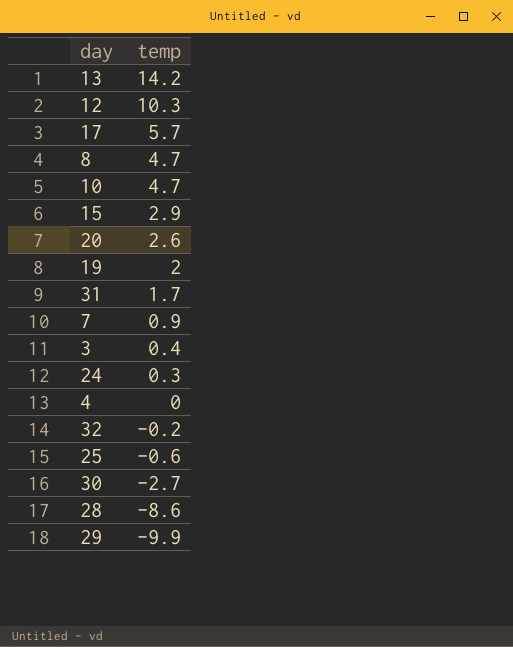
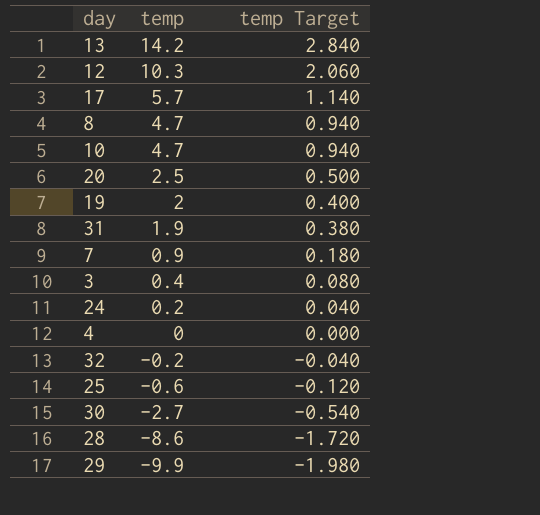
column temp Target | formula: none -> [temp] * 0.2
row 15: 2.9 -> none
20 | temp: 2.6 -> 2.5
31 | temp: 1.7 -> 1.9
24 | temp: 0.3 -> 0.2

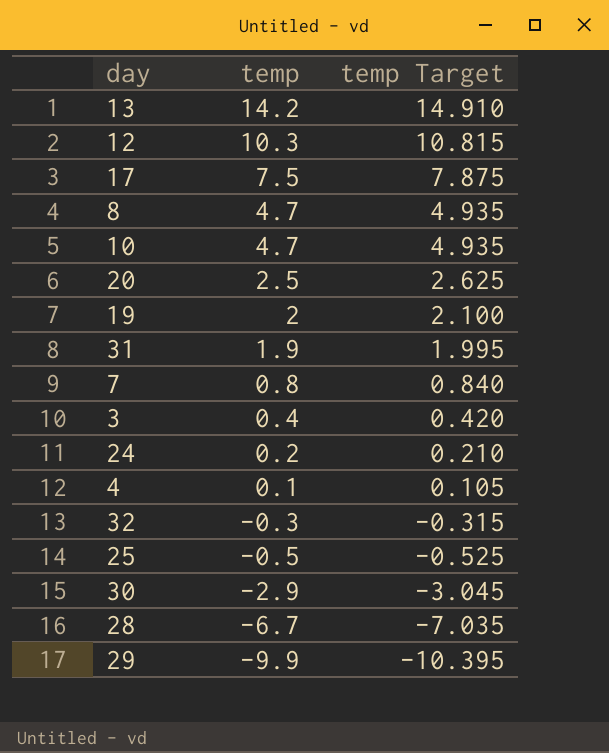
column temp Target | formula: [temp] * 0.2 -> [temp] * 1.05
17 | temp: 5.7 -> 7.5
7 | temp: 0.9 -> 0.8
4 | temp: 0 -> 0.1
32 | temp: -0.2 -> -0.3
25 | temp: -0.6 -> -0.5
30 | temp: -2.7 -> -2.9
28 | temp: -8.6 -> -6.7

